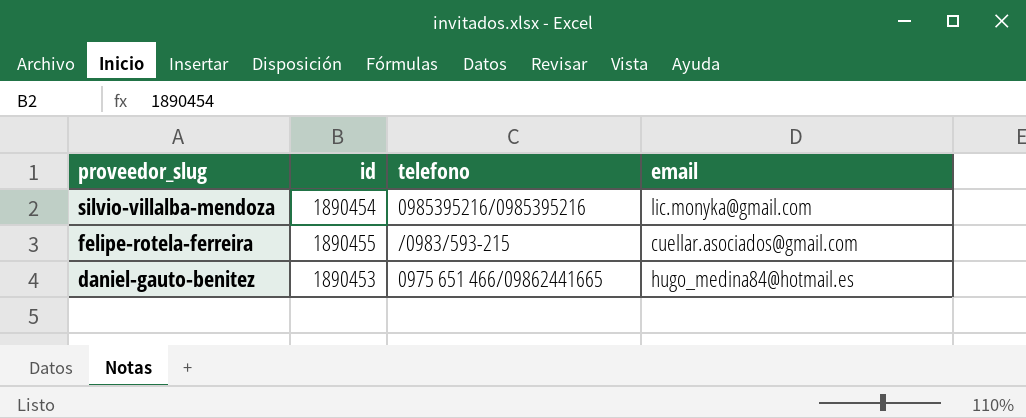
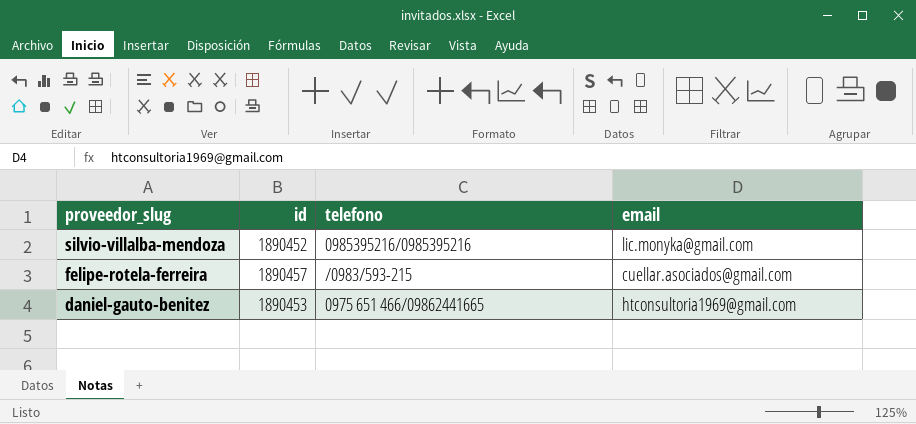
silvio-villalba-mendoza | id: 1890454 -> 1890452
felipe-rotela-ferreira | id: 1890455 -> 1890457
daniel-gauto-benitez | email: hugo_medina84@hotmail.es -> htconsultoria1969@gmail.com

